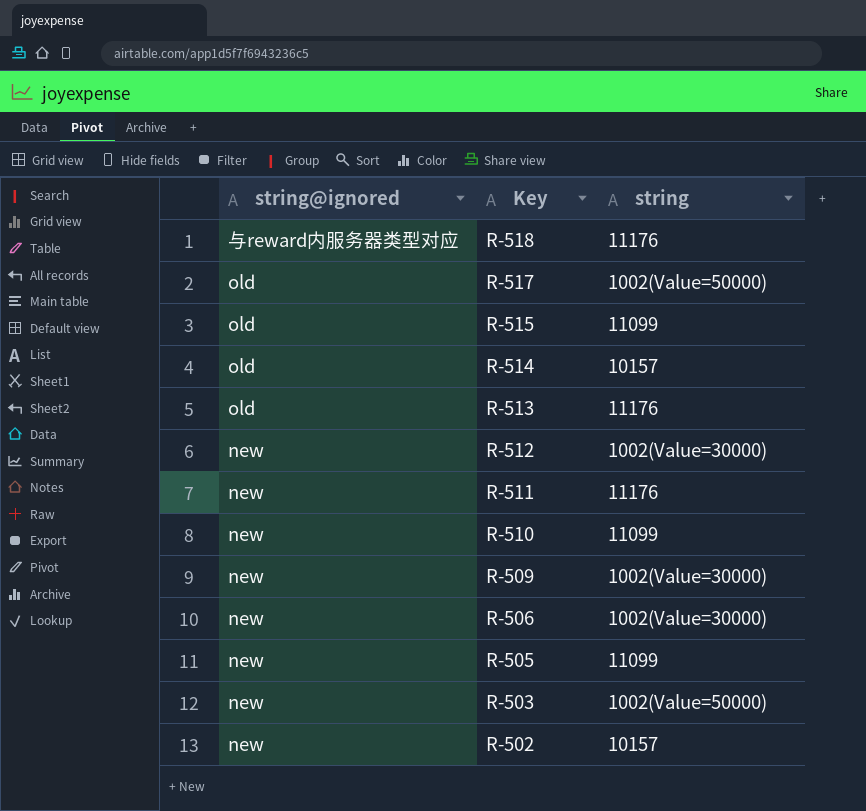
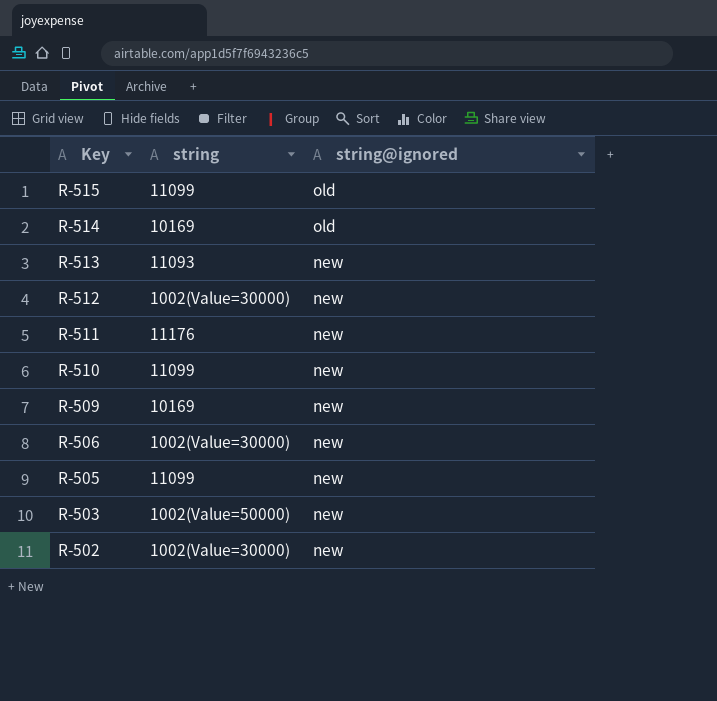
column string@ignored | position: 1 -> 3
row R-518: 与reward内服务器类型对应 | 11176 -> none
row R-517: old | 1002(Value=50000) -> none
R-514 | string: 10157 -> 10169
R-513 | string: 11176 -> 11093
R-513 | string@ignored: old -> new
R-509 | string: 1002(Value=30000) -> 10169
R-502 | string: 10157 -> 1002(Value=30000)

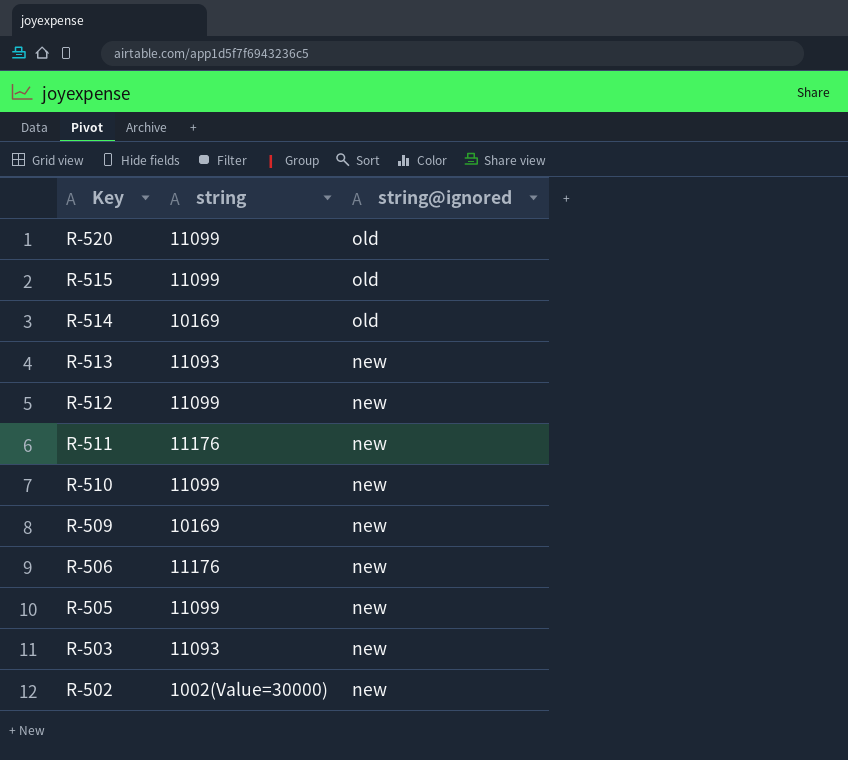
row R-520: none -> 11099 | old
R-512 | string: 1002(Value=30000) -> 11099
R-506 | string: 1002(Value=30000) -> 11176
R-503 | string: 1002(Value=50000) -> 11093

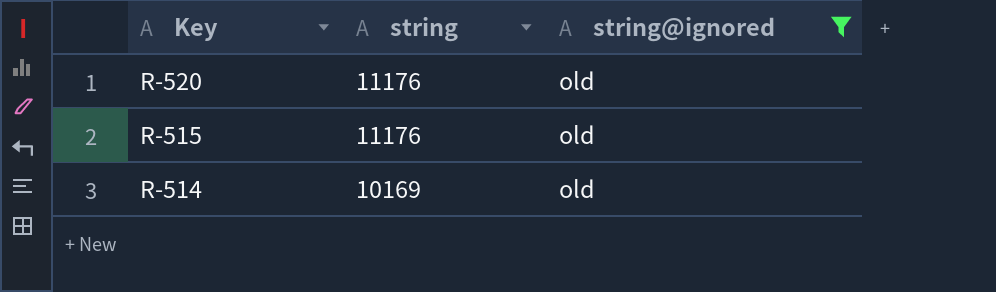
filter: none -> string@ignored = old
R-520 | string: 11099 -> 11176
R-515 | string: 11099 -> 11176

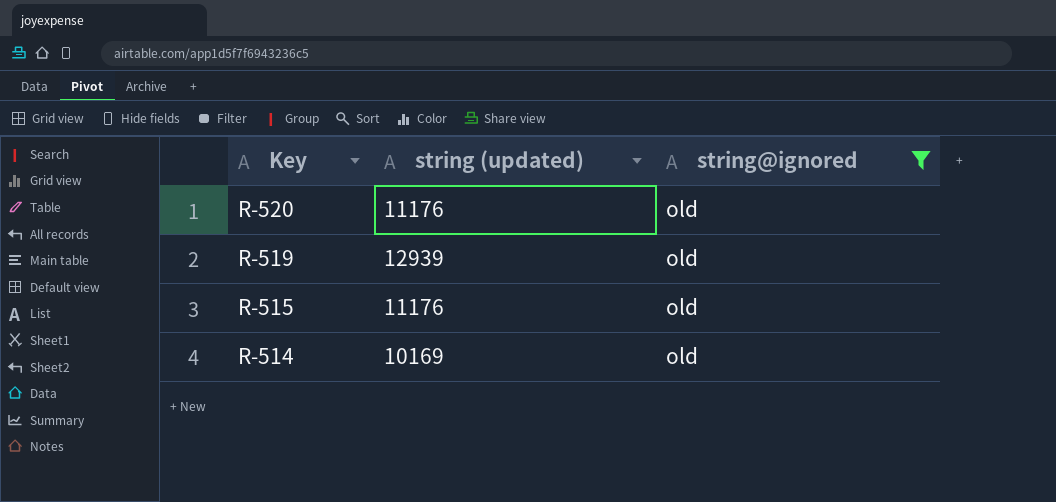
column name: string -> string (updated)
row R-519: none -> 12939 | old

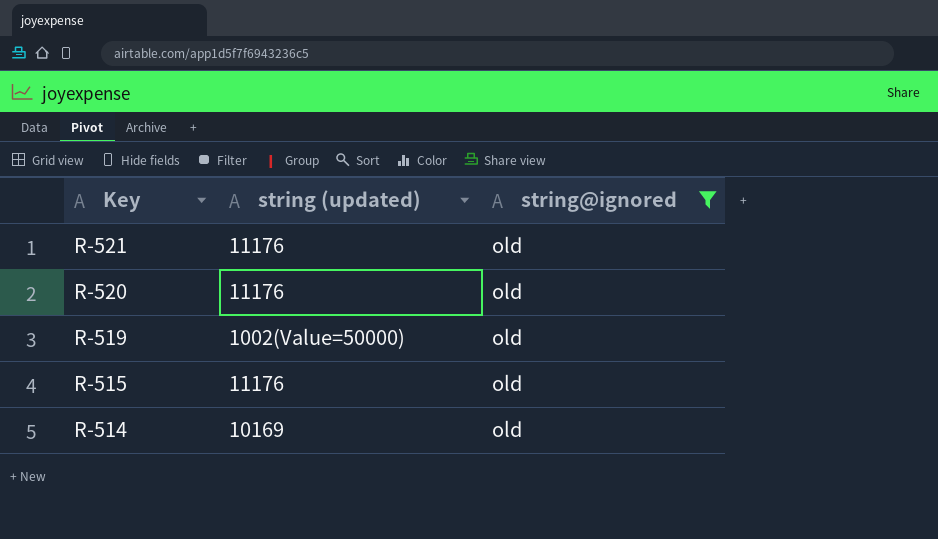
row R-521: none -> 11176 | old
R-519 | string (updated): 12939 -> 1002(Value=50000)

